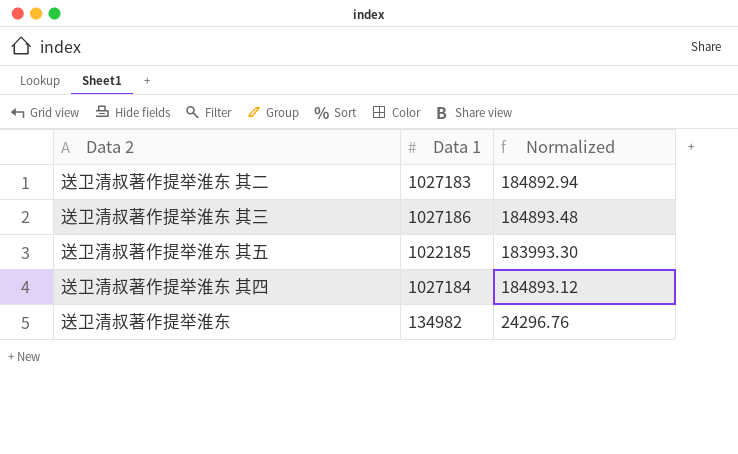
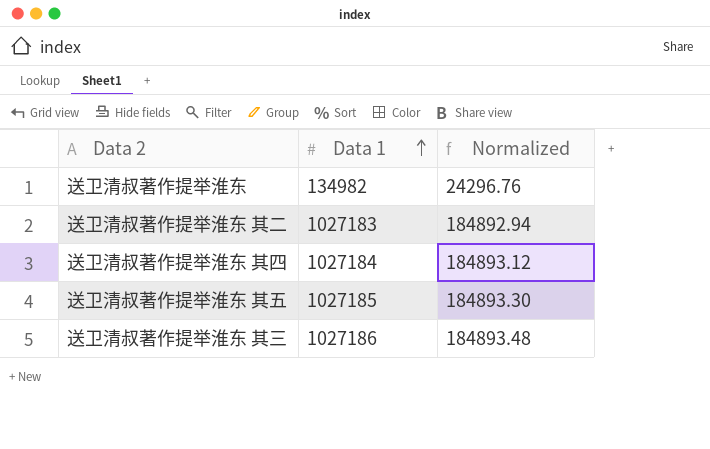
row order: none -> Data 1 ascending
送卫清叔著作提举淮东 其五 | Data 1: 1022185 -> 1027185
送卫清叔著作提举淮东 其五 | Normalized: 183993.30 -> 184893.30

